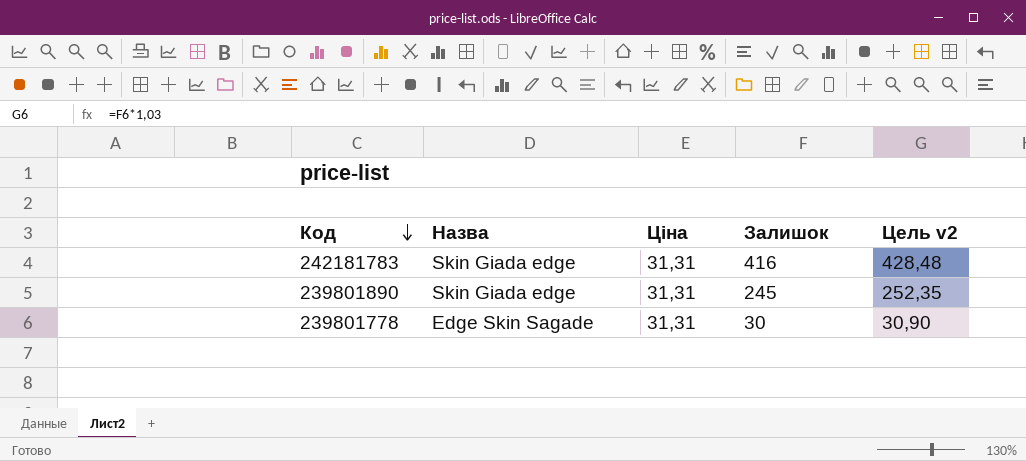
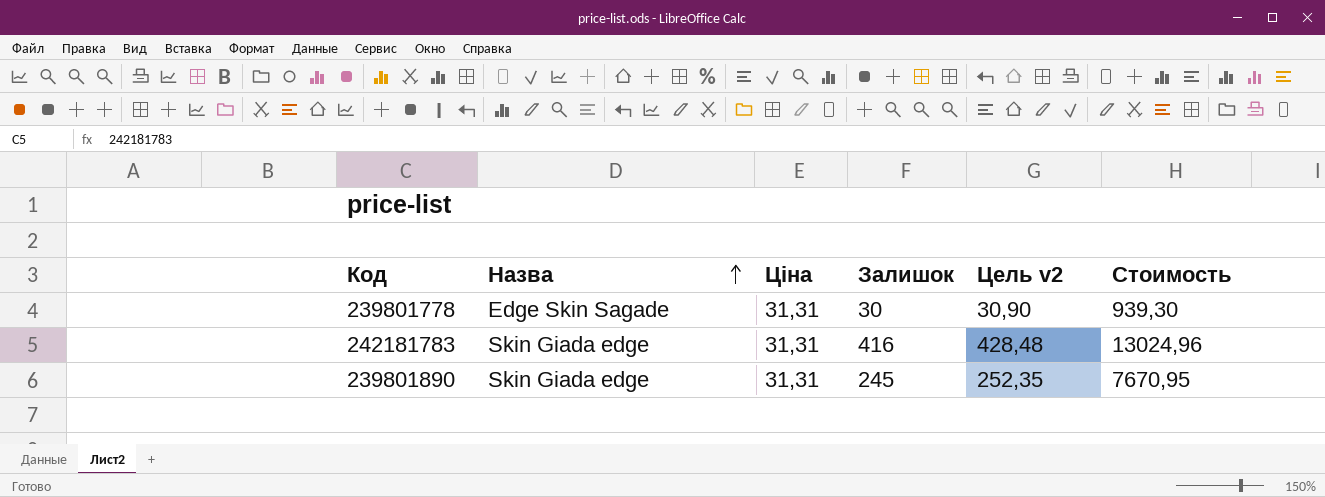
row order: Код descending -> Назва ascending
column Стоимость | formula: none -> [Ціна] * [Залишок]

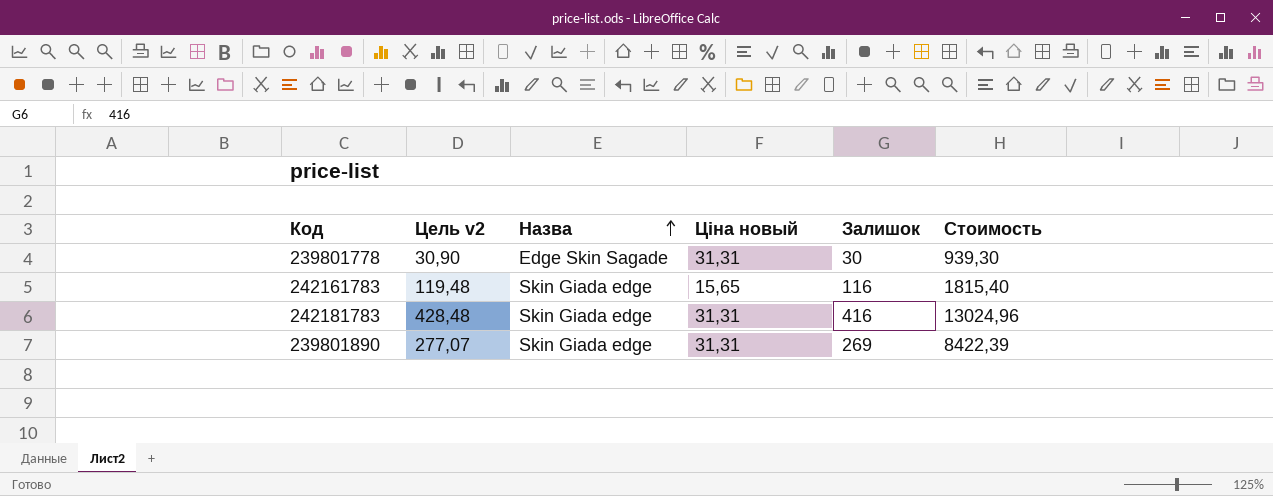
column Цель v2 | position: 5 -> 2
column name: Ціна -> Ціна новый
row 242161783: none -> 119,48 | Skin Giada edge | 15,65 | 116 | 1815,40
239801890 | Цель v2: 252,35 -> 277,07
239801890 | Залишок: 245 -> 269
239801890 | Стоимость: 7670,95 -> 8422,39

